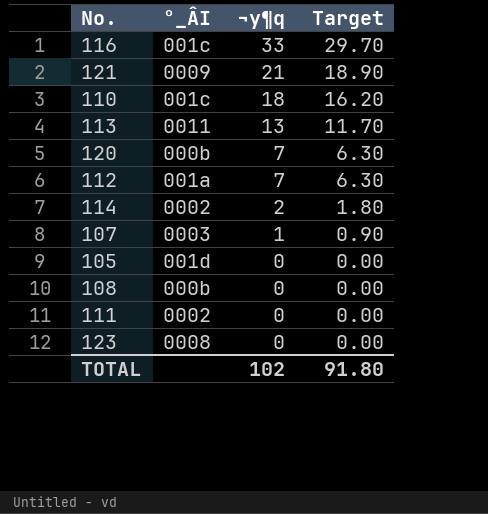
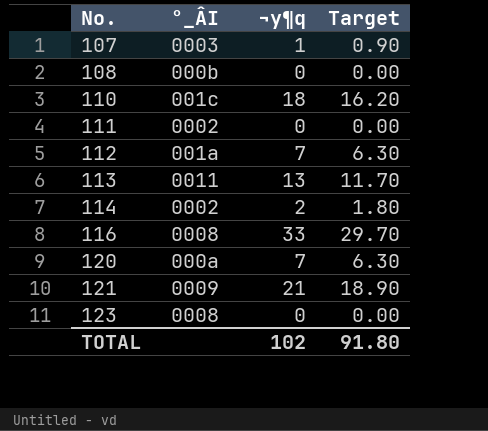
row order: ¬y¶q descending -> No. ascending
row 105: 001d | 0 | 0.00 -> none
116 | °_ÂI: 001c -> 0008
120 | °_ÂI: 000b -> 000a

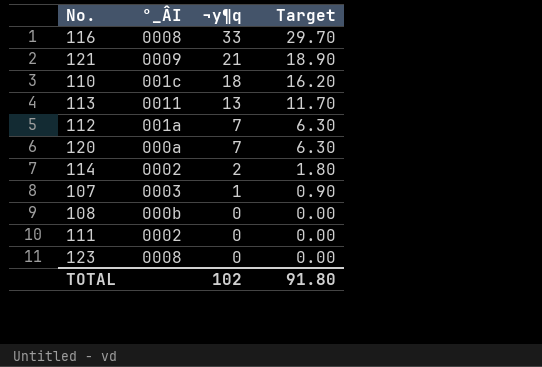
row order: No. ascending -> ¬y¶q descending

